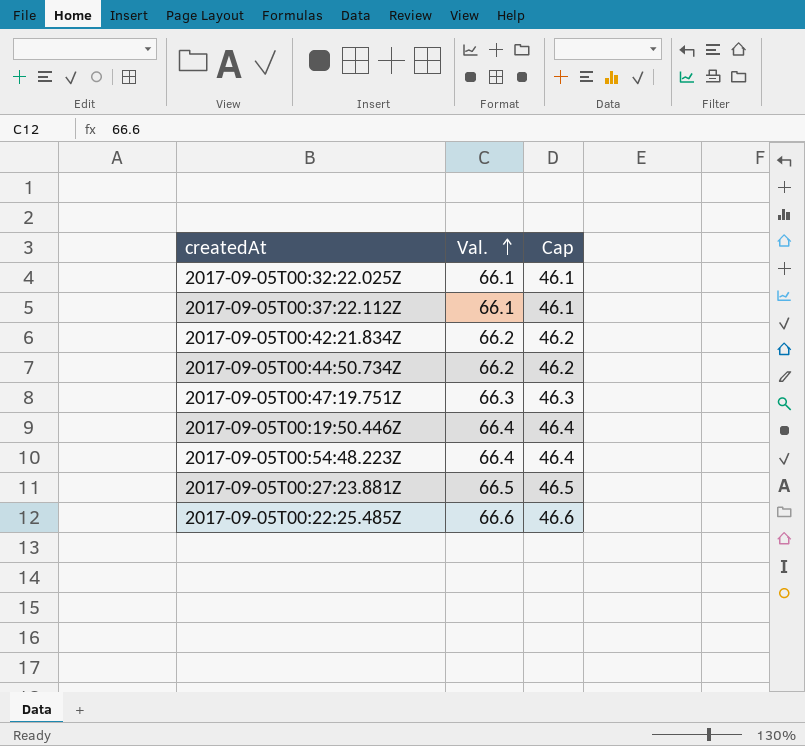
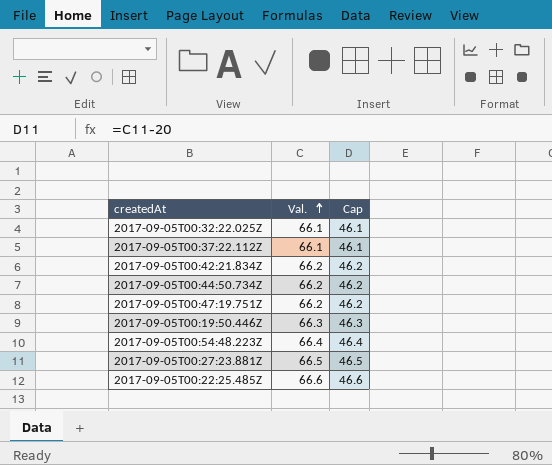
2017-09-05T00:47:19.751Z | Val.: 66.3 -> 66.2
2017-09-05T00:47:19.751Z | Cap: 46.3 -> 46.2
2017-09-05T00:19:50.446Z | Val.: 66.4 -> 66.3
2017-09-05T00:19:50.446Z | Cap: 46.4 -> 46.3

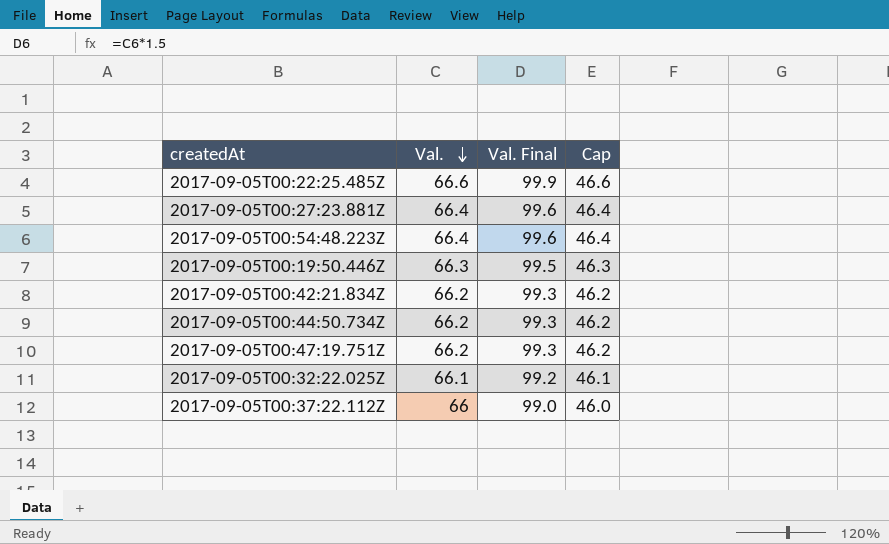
row order: Val. ascending -> Val. descending
column Val. Final | formula: none -> [Val.] * 1.5
2017-09-05T00:27:23.881Z | Val.: 66.5 -> 66.4
2017-09-05T00:27:23.881Z | Cap: 46.5 -> 46.4
2017-09-05T00:37:22.112Z | Val.: 66.1 -> 66
2017-09-05T00:37:22.112Z | Cap: 46.1 -> 46.0

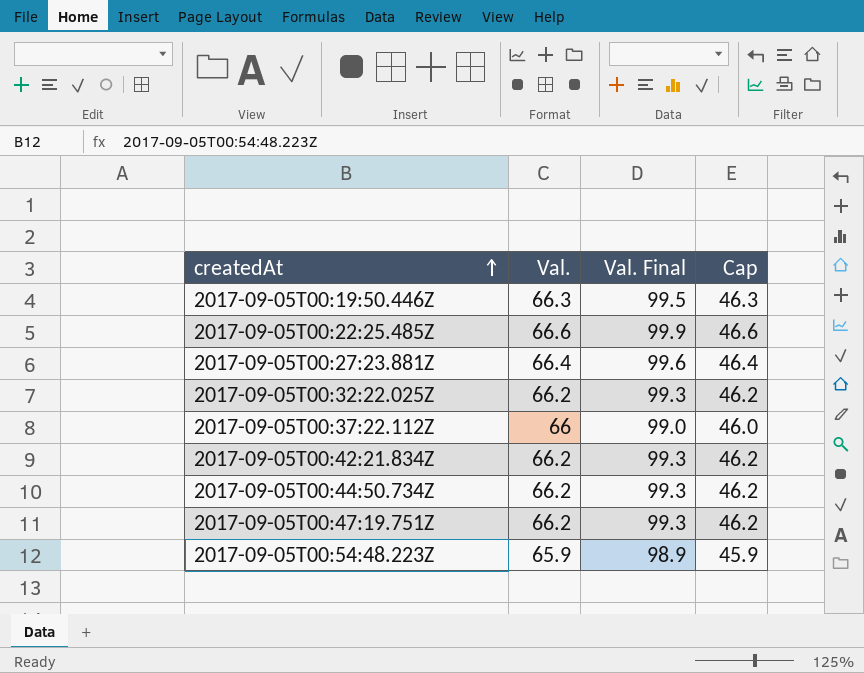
row order: Val. descending -> createdAt ascending
2017-09-05T00:32:22.025Z | Val.: 66.1 -> 66.2
2017-09-05T00:32:22.025Z | Val. Final: 99.2 -> 99.3
2017-09-05T00:32:22.025Z | Cap: 46.1 -> 46.2
2017-09-05T00:54:48.223Z | Val.: 66.4 -> 65.9
2017-09-05T00:54:48.223Z | Val. Final: 99.6 -> 98.9
2017-09-05T00:54:48.223Z | Cap: 46.4 -> 45.9

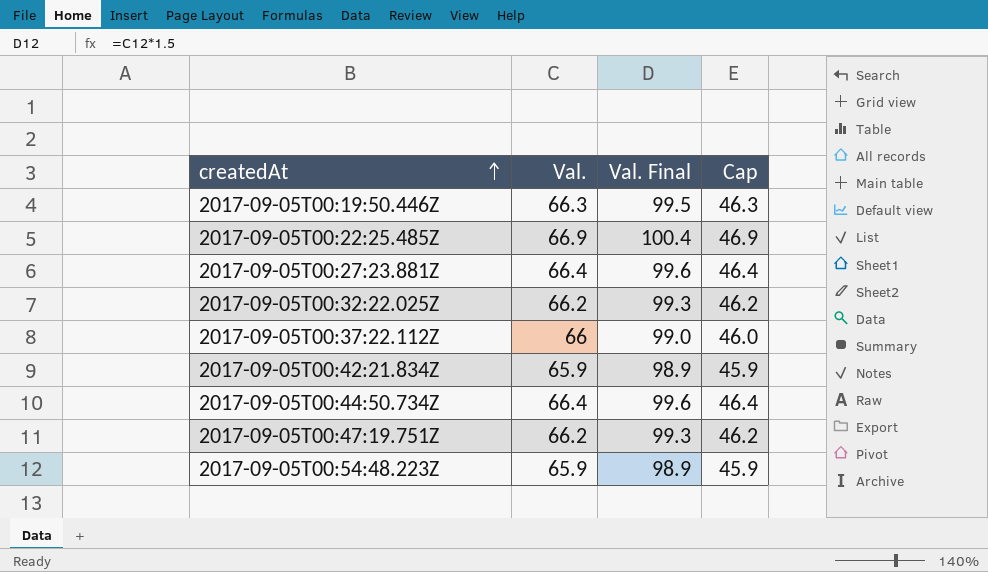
2017-09-05T00:22:25.485Z | Val.: 66.6 -> 66.9
2017-09-05T00:22:25.485Z | Val. Final: 99.9 -> 100.4
2017-09-05T00:22:25.485Z | Cap: 46.6 -> 46.9
2017-09-05T00:42:21.834Z | Val.: 66.2 -> 65.9
2017-09-05T00:42:21.834Z | Val. Final: 99.3 -> 98.9
2017-09-05T00:42:21.834Z | Cap: 46.2 -> 45.9
2017-09-05T00:44:50.734Z | Val.: 66.2 -> 66.4
2017-09-05T00:44:50.734Z | Val. Final: 99.3 -> 99.6
2017-09-05T00:44:50.734Z | Cap: 46.2 -> 46.4

